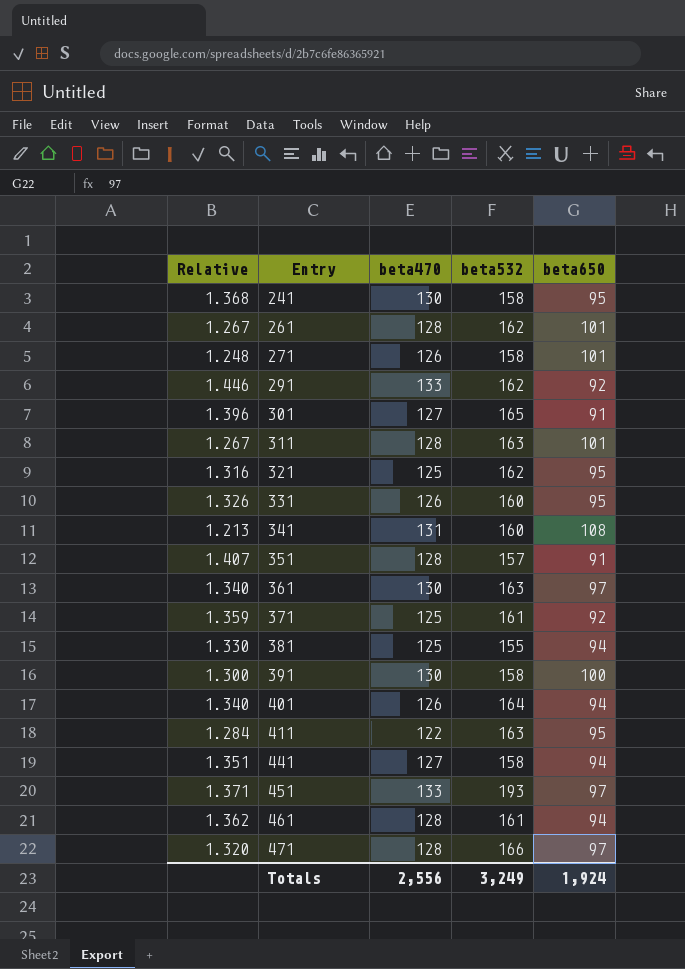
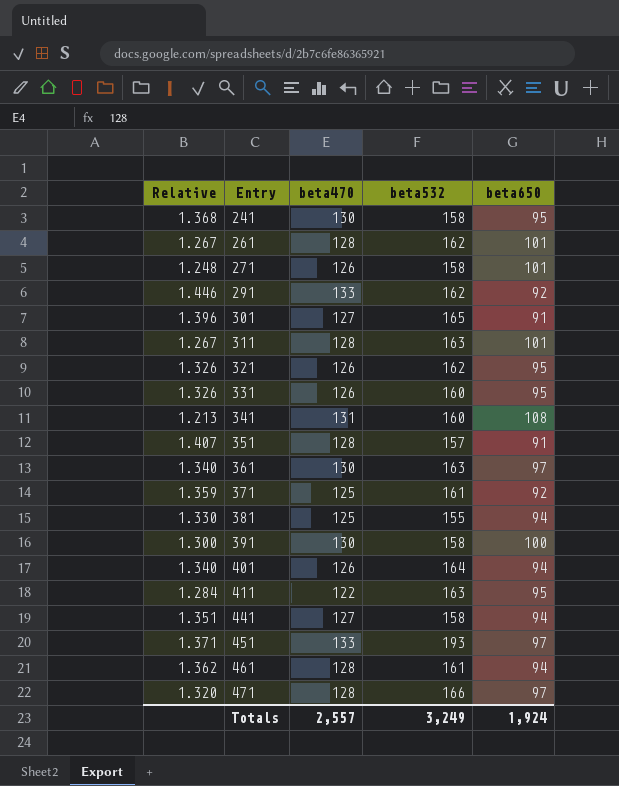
321 | Relative: 1.316 -> 1.326
321 | beta470: 125 -> 126
Totals | beta470: 2,556 -> 2,557

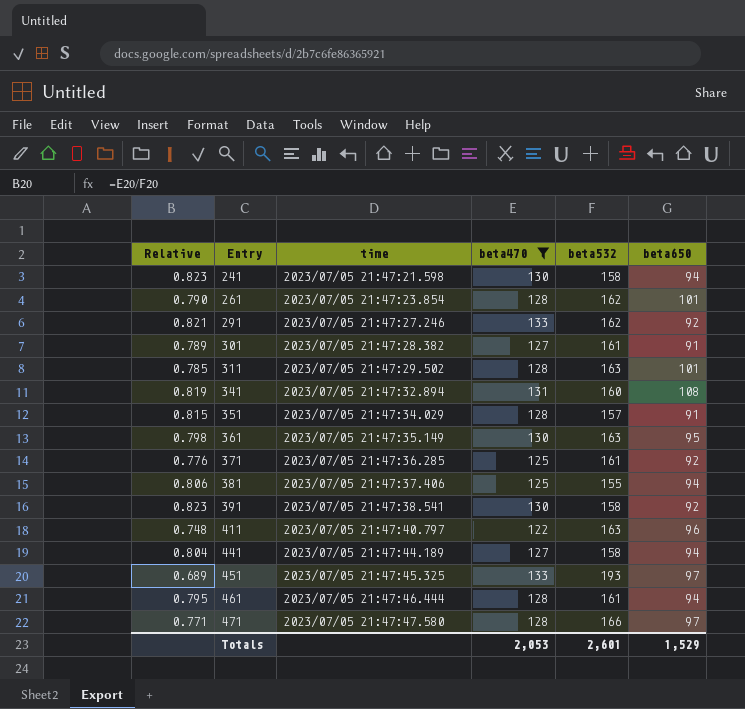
filter: none -> beta470 != 126
column Relative | formula: [beta470] / [beta650] -> [beta470] / [beta532]
column time | position: none -> 3
241 | beta650: 95 -> 94
301 | beta532: 165 -> 161
361 | beta650: 97 -> 95
391 | beta650: 100 -> 92
411 | beta650: 95 -> 96
Totals | beta470: 2,557 -> 2,053
Totals | beta532: 3,249 -> 2,601
Totals | beta650: 1,924 -> 1,529

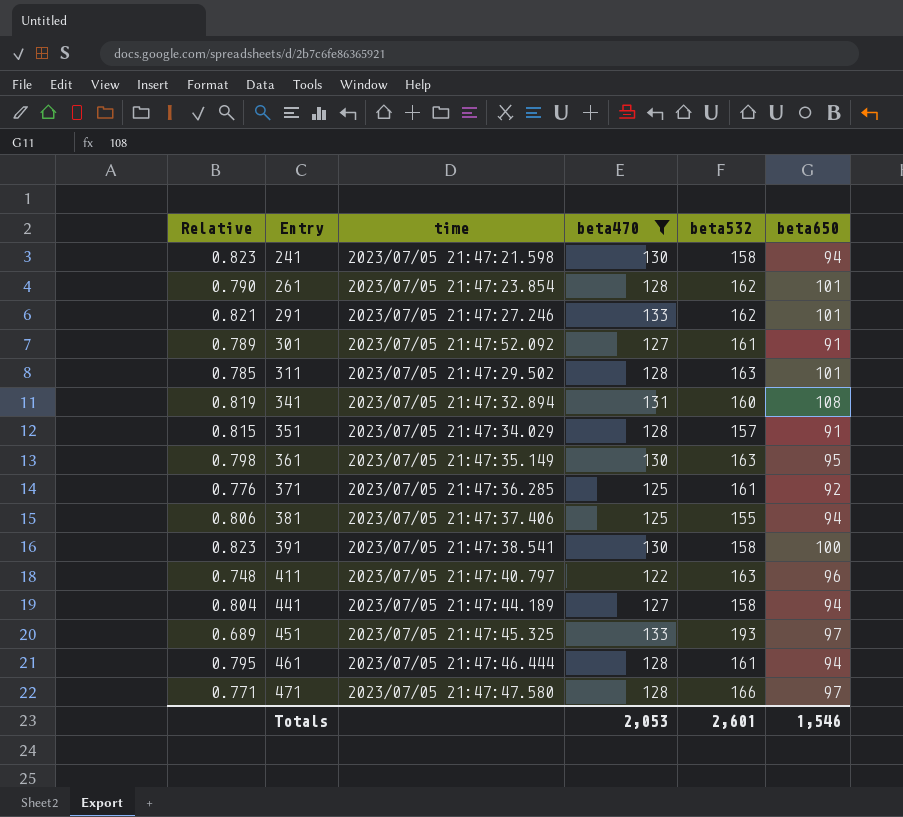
291 | beta650: 92 -> 101
301 | time: 2023/07/05 21:47:28.382 -> 2023/07/05 21:47:52.092
391 | beta650: 92 -> 100
Totals | beta650: 1,529 -> 1,546

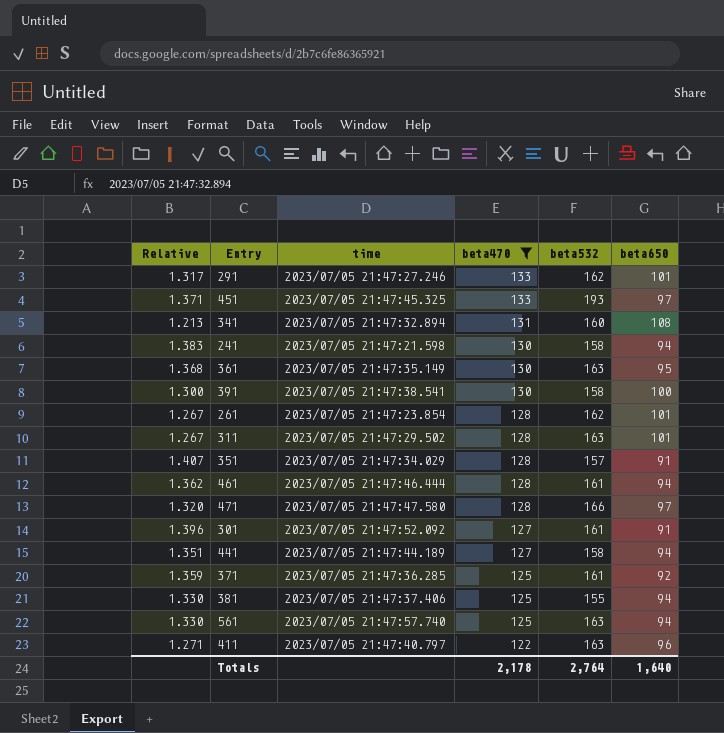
row order: Entry ascending -> beta470 descending
column Relative | formula: [beta470] / [beta532] -> [beta470] / [beta650]
row 561: none -> 1.330 | 2023/07/05 21:47:57.740 | 125 | 163 | 94
Totals | beta470: 2,053 -> 2,178
Totals | beta532: 2,601 -> 2,764
Totals | beta650: 1,546 -> 1,640

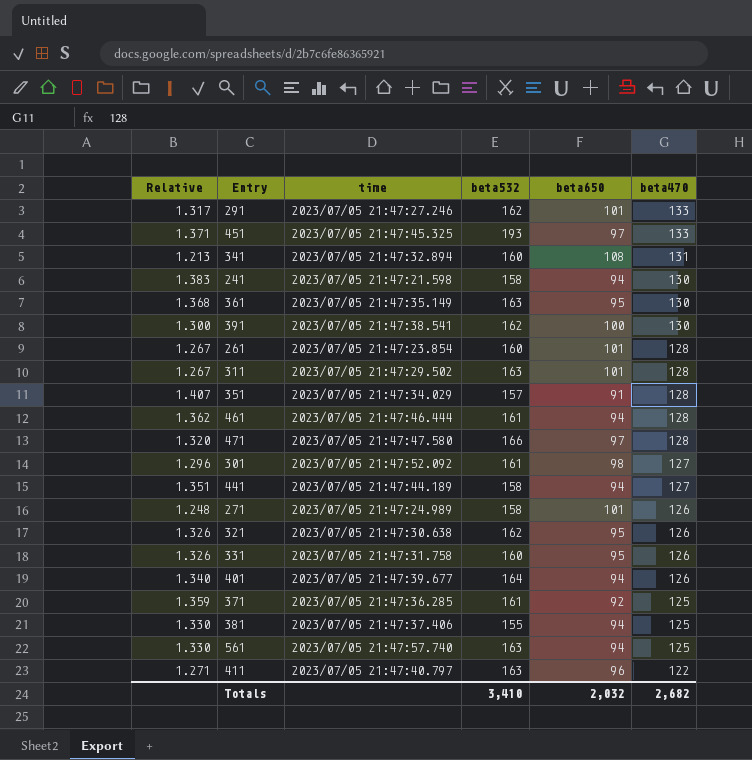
filter: beta470 != 126 -> none
column beta470 | position: 4 -> 6
391 | beta532: 158 -> 162
261 | beta532: 162 -> 160
301 | Relative: 1.396 -> 1.296
301 | beta650: 91 -> 98
Totals | beta532: 2,764 -> 3,410
Totals | beta650: 1,640 -> 2,032
Totals | beta470: 2,178 -> 2,682

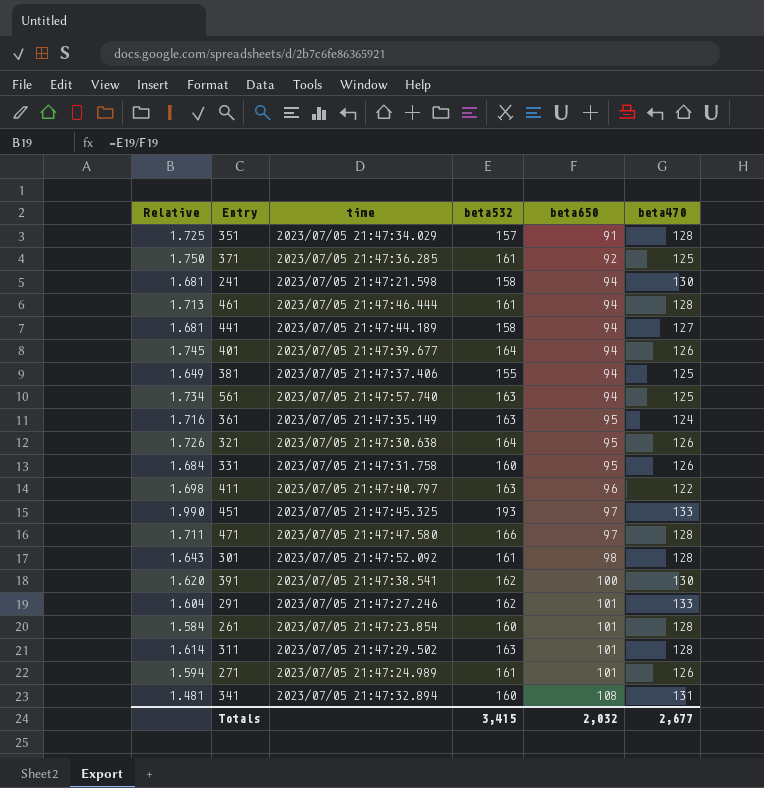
row order: beta470 descending -> beta650 ascending
column Relative | formula: [beta470] / [beta650] -> [beta532] / [beta650]
361 | beta470: 130 -> 124
321 | beta532: 162 -> 164
301 | beta470: 127 -> 128
271 | beta532: 158 -> 161
Totals | beta532: 3,410 -> 3,415
Totals | beta470: 2,682 -> 2,677

